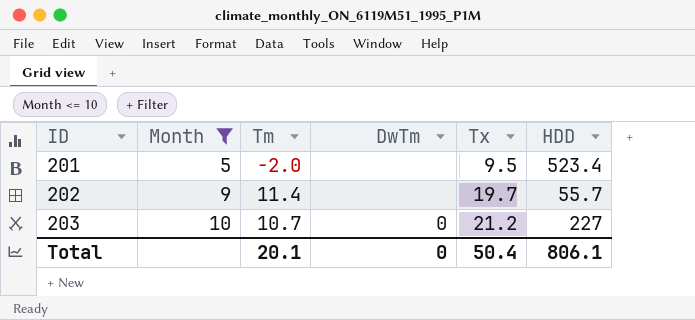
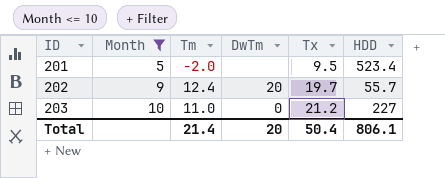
202 | Tm: 11.4 -> 12.4
202 | DwTm: none -> 20
203 | Tm: 10.7 -> 11.0
Total | Tm: 20.1 -> 21.4
Total | DwTm: 0 -> 20

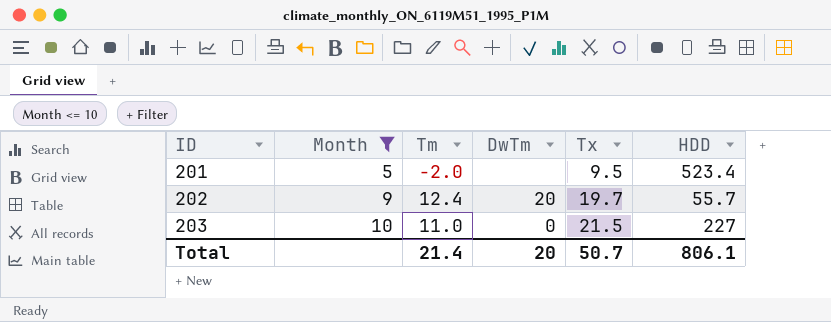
203 | Tx: 21.2 -> 21.5
Total | Tx: 50.4 -> 50.7

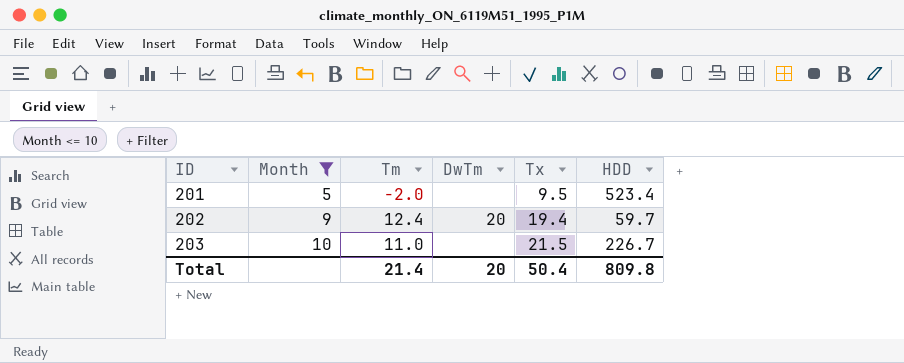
202 | Tx: 19.7 -> 19.4
202 | HDD: 55.7 -> 59.7
203 | DwTm: 0 -> none
203 | HDD: 227 -> 226.7
Total | Tx: 50.7 -> 50.4
Total | HDD: 806.1 -> 809.8

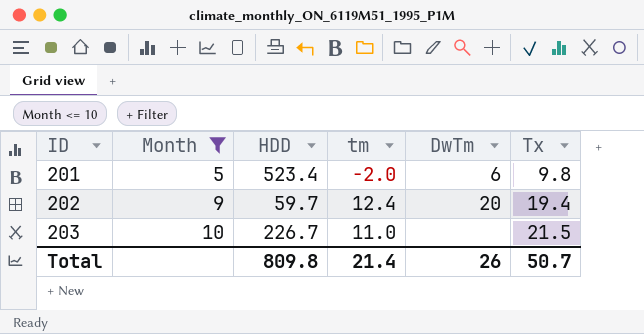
column HDD | position: 6 -> 3
column name: Tm -> tm
201 | DwTm: none -> 6
201 | Tx: 9.5 -> 9.8
Total | DwTm: 20 -> 26
Total | Tx: 50.4 -> 50.7

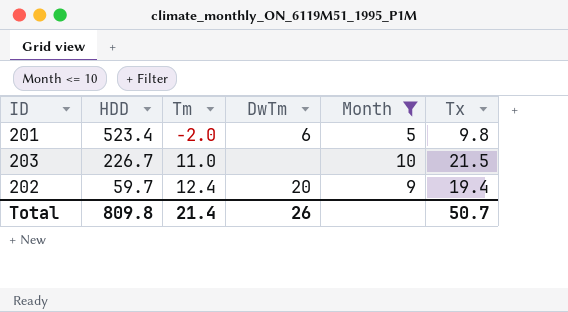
row order: ID ascending -> HDD descending
column name: tm -> Tm
column Month | position: 2 -> 5

